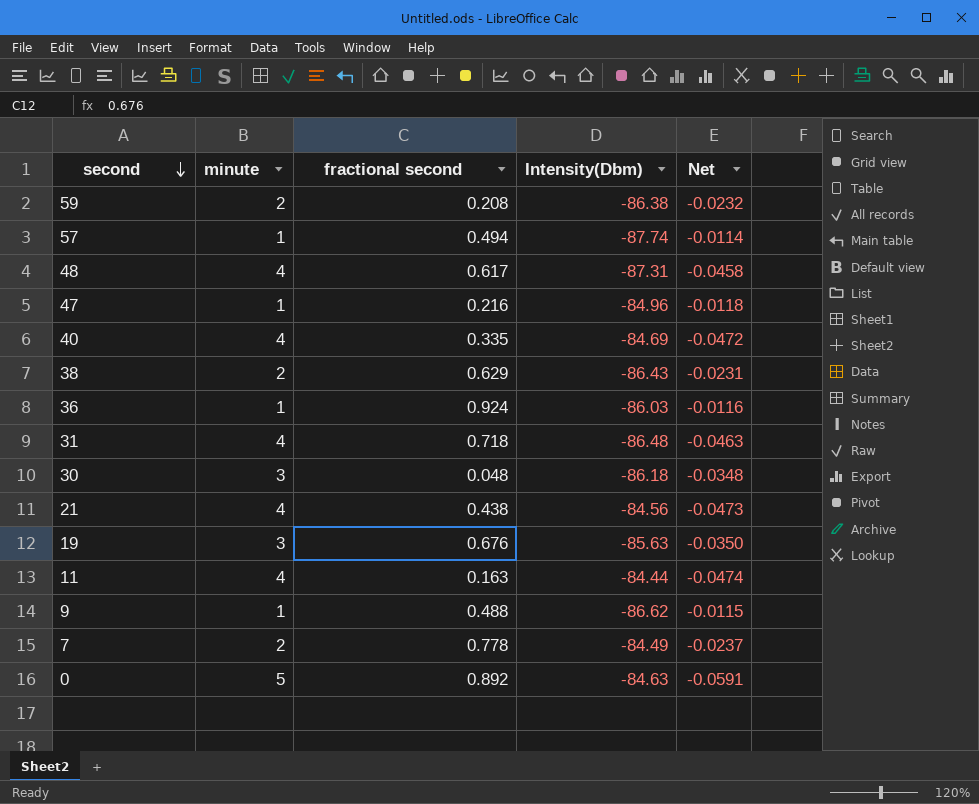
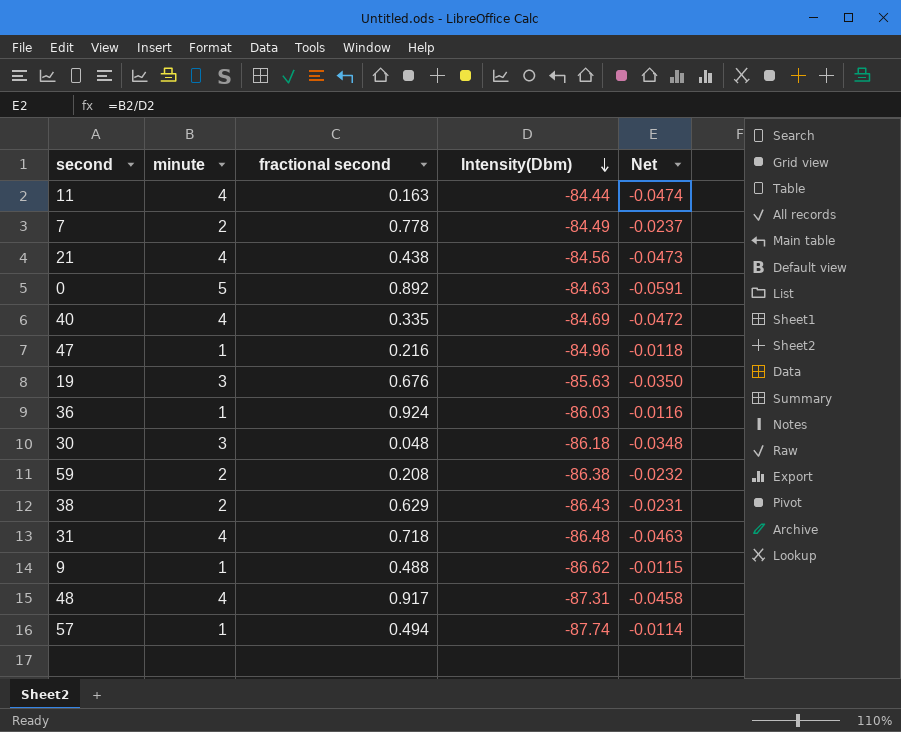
row order: second descending -> Intensity(Dbm) descending
48 | fractional second: 0.617 -> 0.917

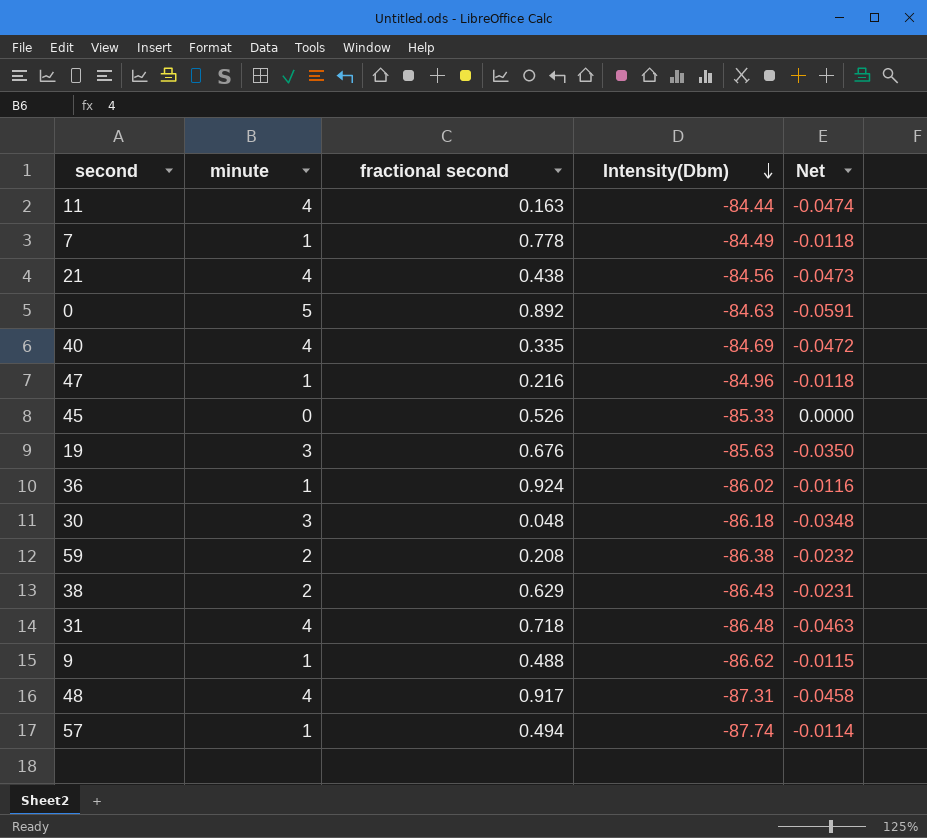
7 | minute: 2 -> 1
7 | Net: -0.0237 -> -0.0118
row 45: none -> 0 | 0.526 | -85.33 | 0.0000
36 | Intensity(Dbm): -86.03 -> -86.02

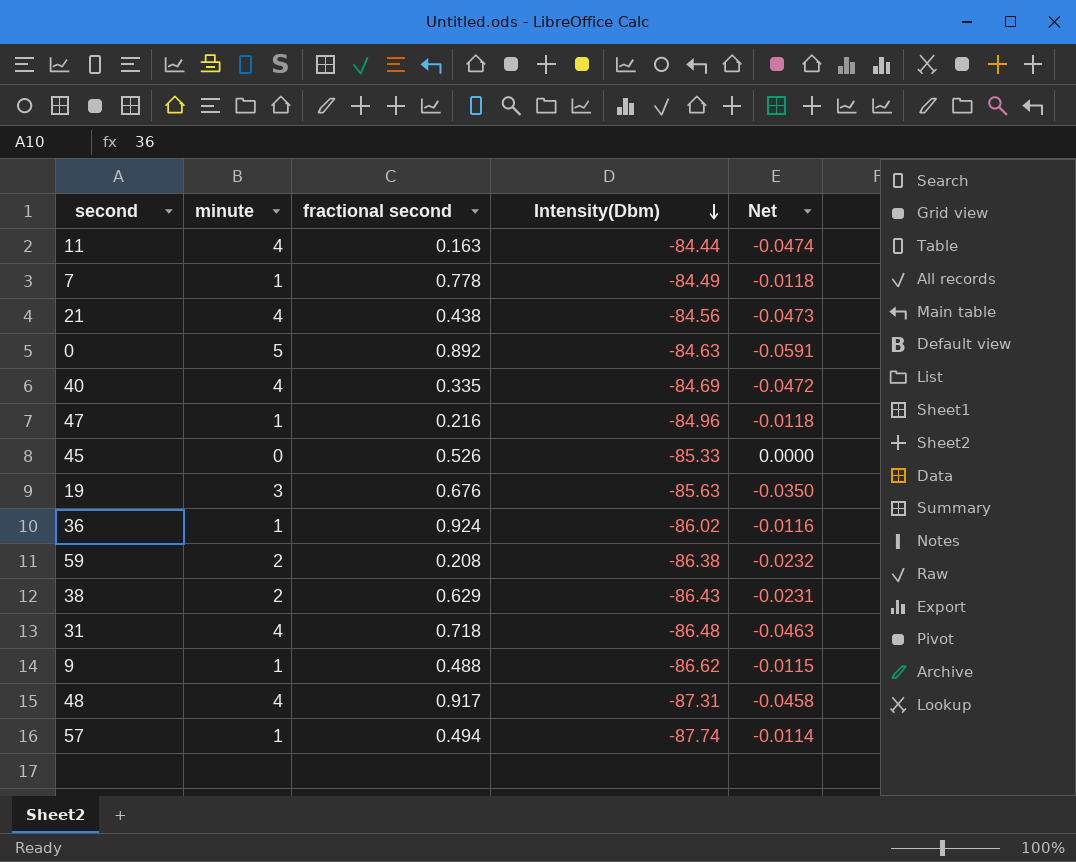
row 30: 3 | 0.048 | -86.18 | -0.0348 -> none

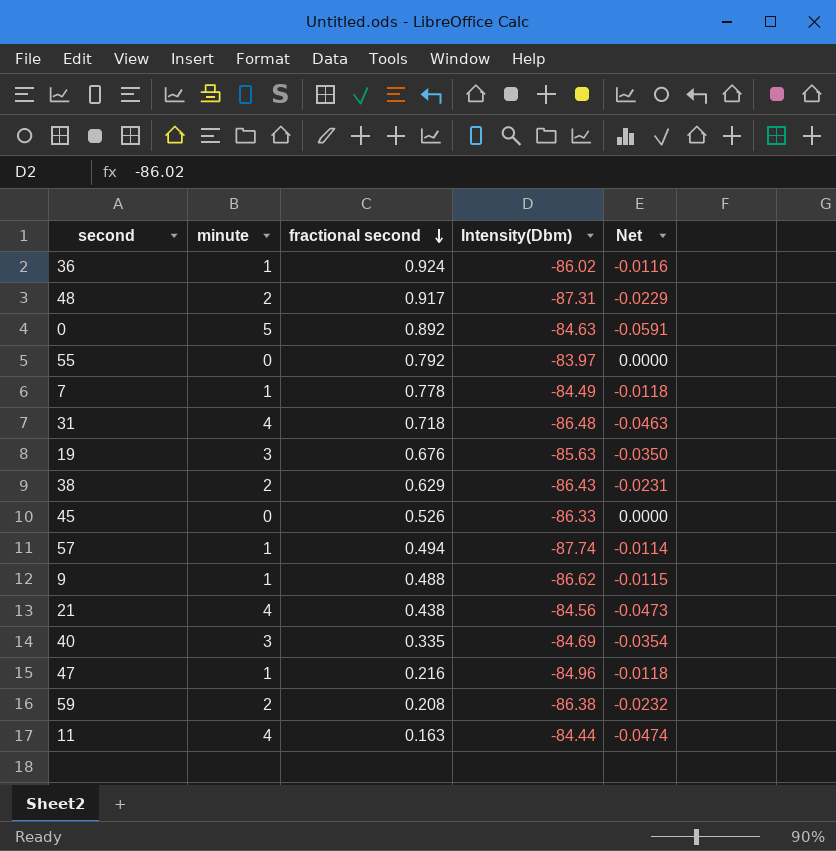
row order: Intensity(Dbm) descending -> fractional second descending
48 | minute: 4 -> 2
48 | Net: -0.0458 -> -0.0229
row 55: none -> 0 | 0.792 | -83.97 | 0.0000
45 | Intensity(Dbm): -85.33 -> -86.33
40 | minute: 4 -> 3
40 | Net: -0.0472 -> -0.0354

